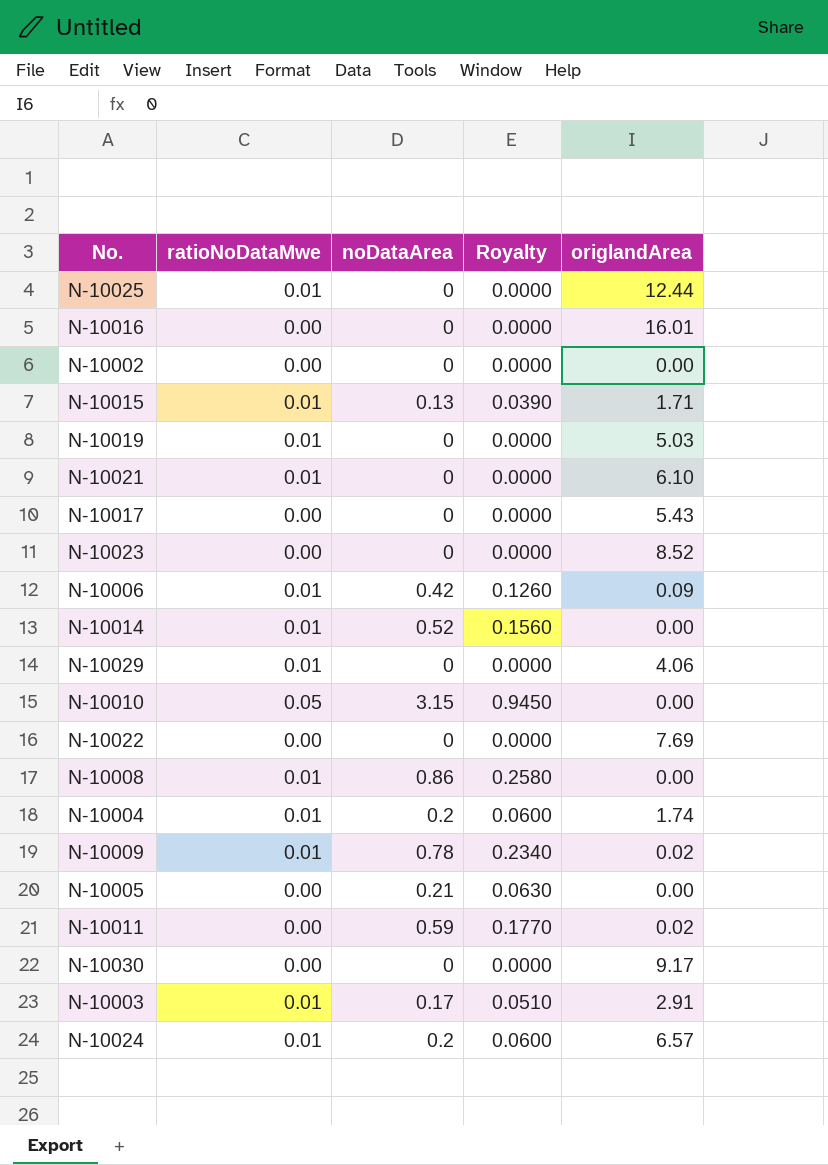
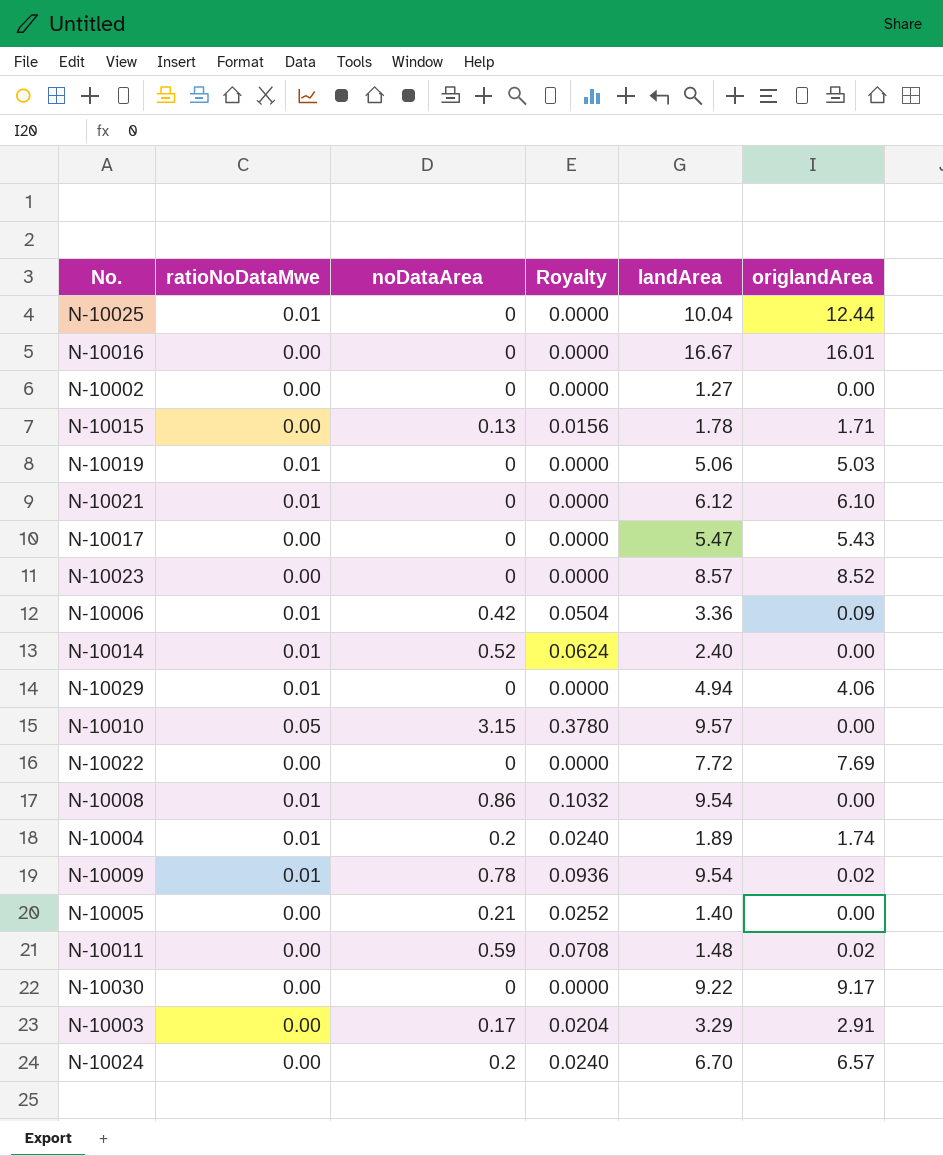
column Royalty | formula: [noDataArea] * 0.3 -> [noDataArea] * 0.12
column landArea | position: none -> 5
N-10015 | ratioNoDataMwe: 0.01 -> 0.00
N-10003 | ratioNoDataMwe: 0.01 -> 0.00
N-10024 | ratioNoDataMwe: 0.01 -> 0.00

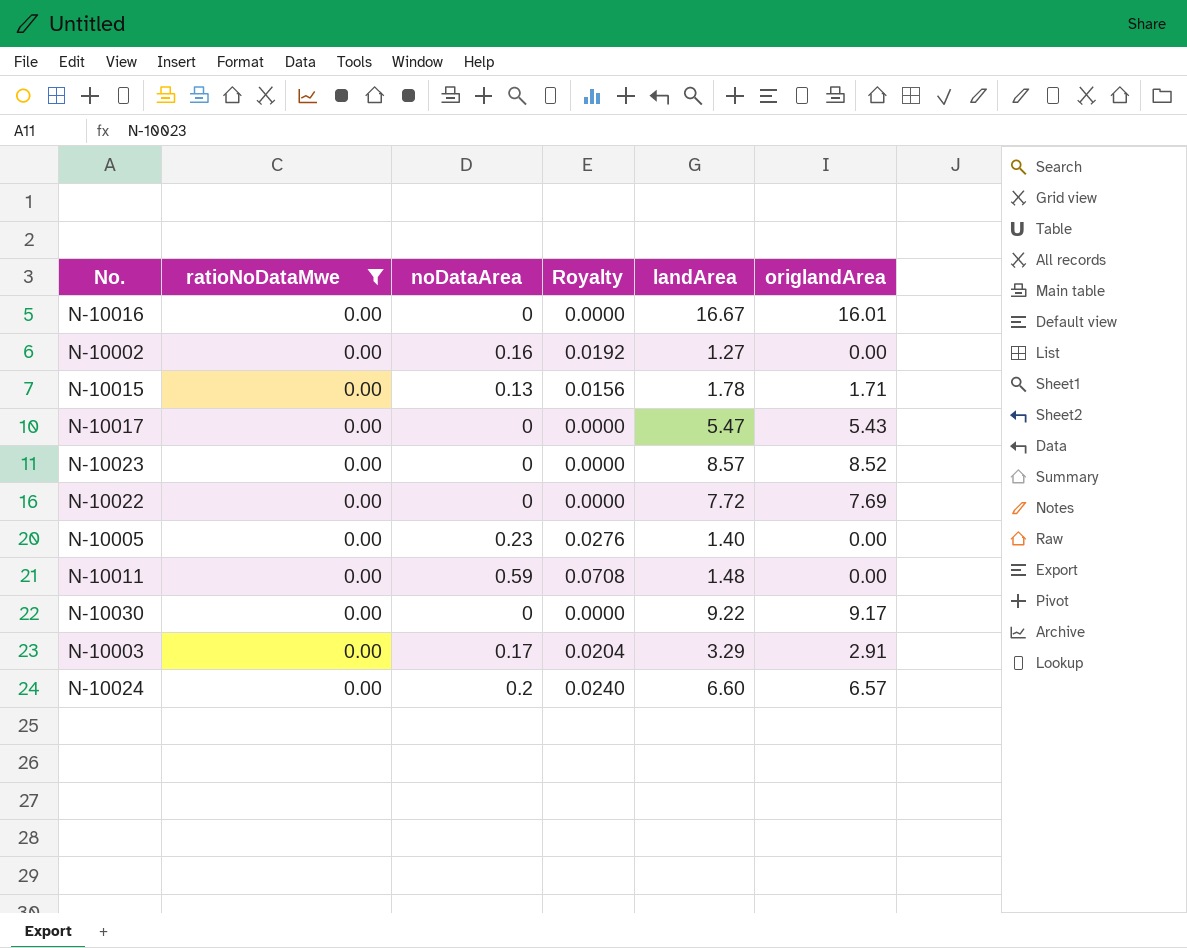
filter: none -> ratioNoDataMwe = 0.00
N-10002 | noDataArea: 0 -> 0.16
N-10002 | Royalty: 0.0000 -> 0.0192
N-10005 | noDataArea: 0.21 -> 0.23
N-10005 | Royalty: 0.0252 -> 0.0276
N-10011 | origlandArea: 0.02 -> 0.00
N-10024 | landArea: 6.70 -> 6.60

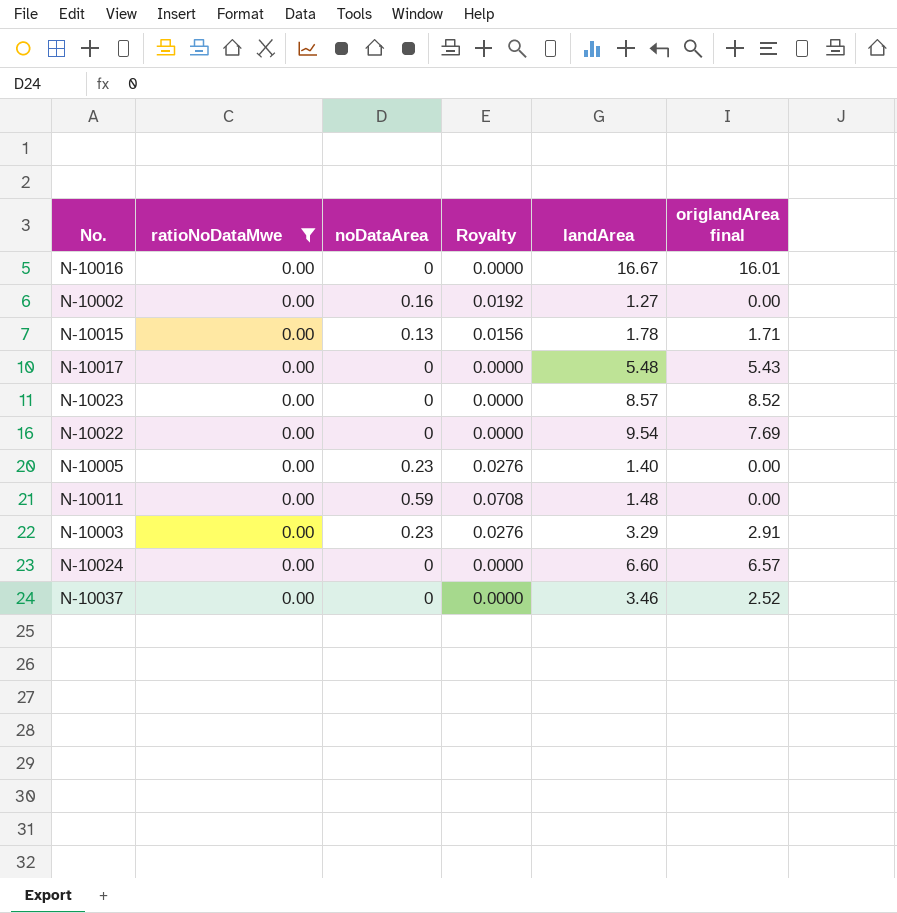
column name: origlandArea -> origlandArea final
row N-10030: 0.00 | 0 | 0.0000 | 9.22 | 9.17 -> none
N-10017 | landArea: 5.47 -> 5.48
N-10022 | landArea: 7.72 -> 9.54
N-10003 | noDataArea: 0.17 -> 0.23
N-10003 | Royalty: 0.0204 -> 0.0276
N-10024 | noDataArea: 0.2 -> 0
N-10024 | Royalty: 0.0240 -> 0.0000
row N-10037: none -> 0.00 | 0 | 0.0000 | 3.46 | 2.52

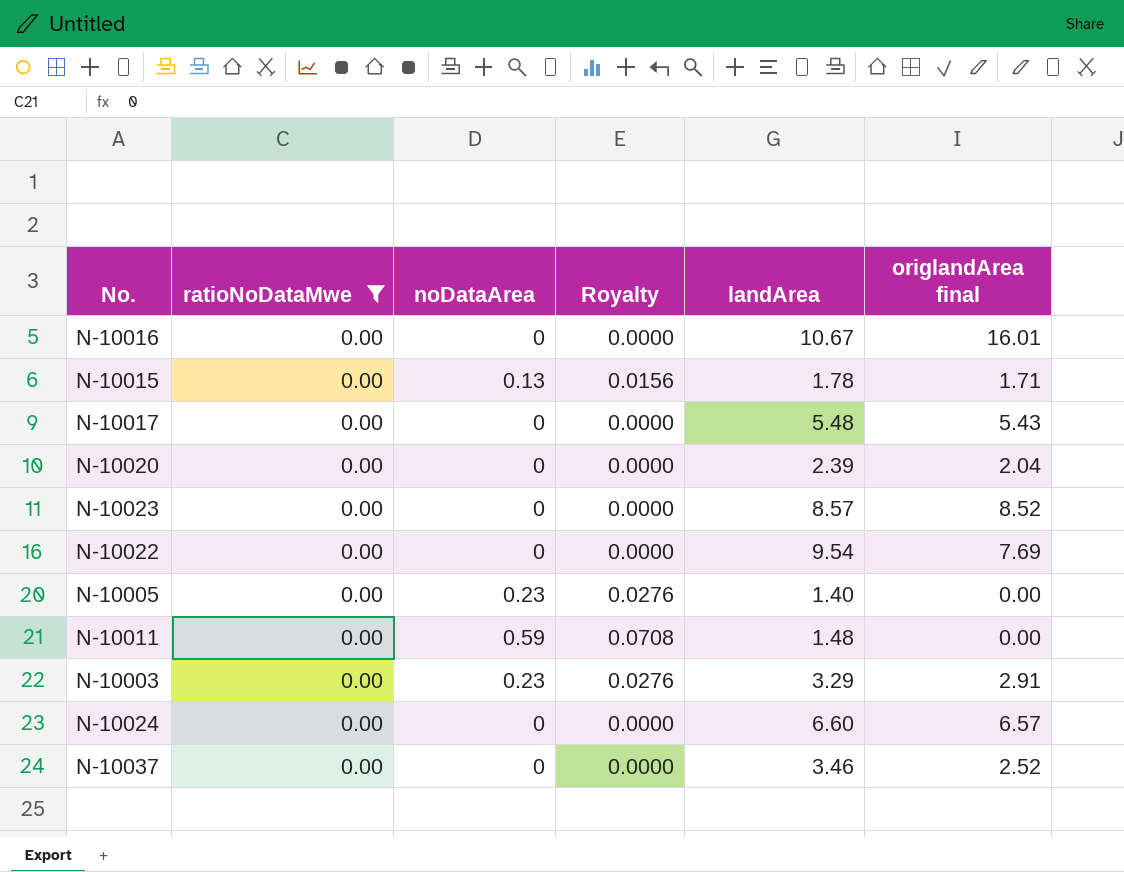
row N-10002: 0.00 | 0.16 | 0.0192 | 1.27 | 0.00 -> none
N-10016 | landArea: 16.67 -> 10.67
row N-10020: none -> 0.00 | 0 | 0.0000 | 2.39 | 2.04

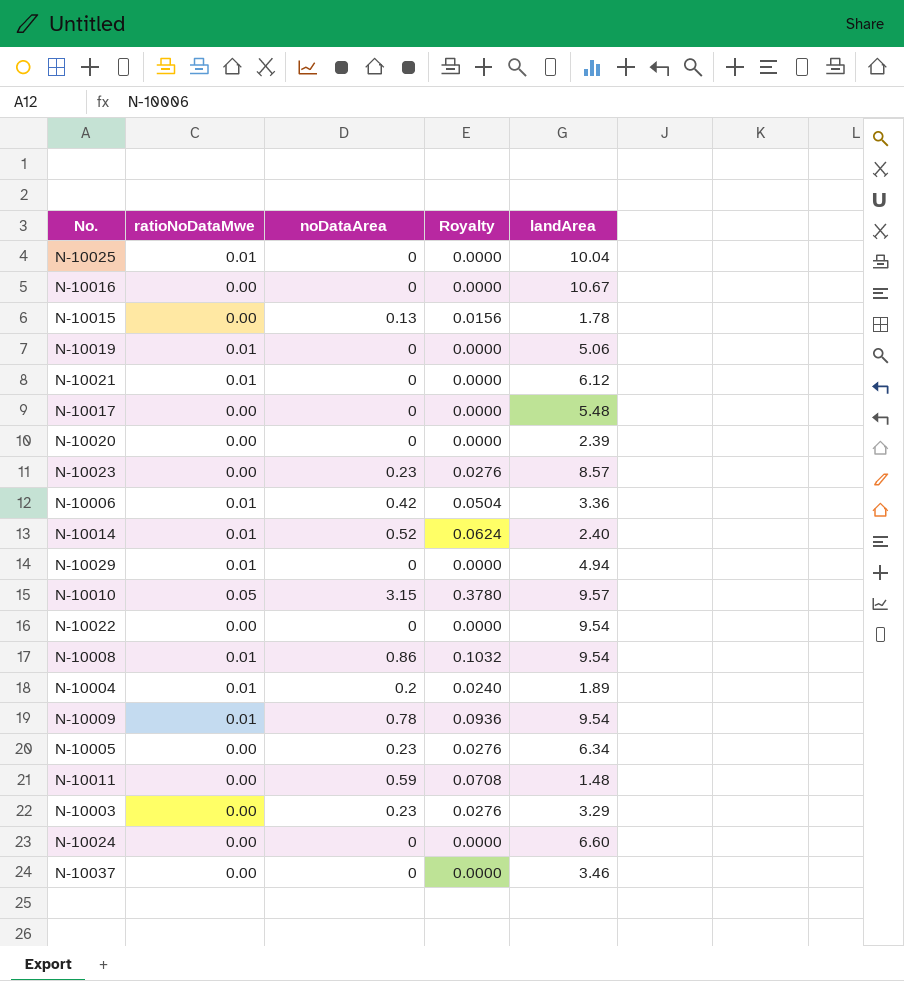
filter: ratioNoDataMwe = 0.00 -> none
column origlandArea final | position: 6 -> none
N-10023 | noDataArea: 0 -> 0.23
N-10023 | Royalty: 0.0000 -> 0.0276
N-10005 | landArea: 1.40 -> 6.34

